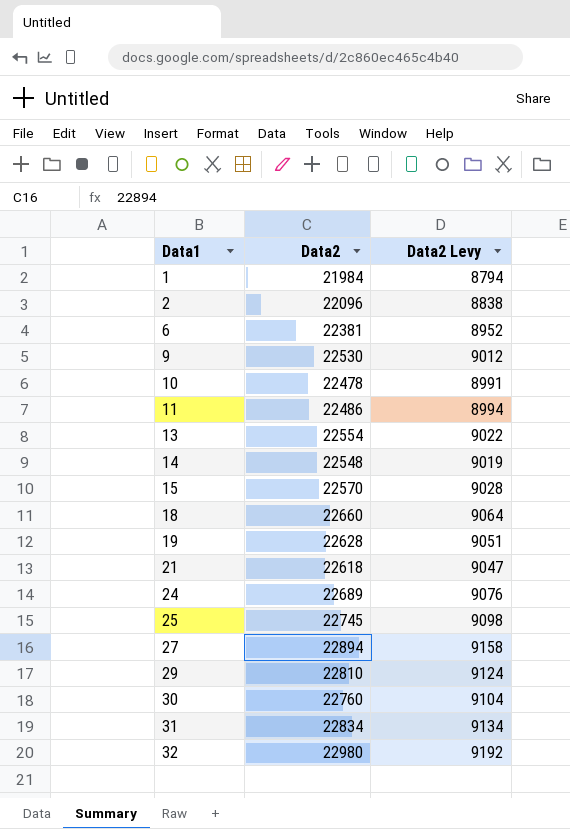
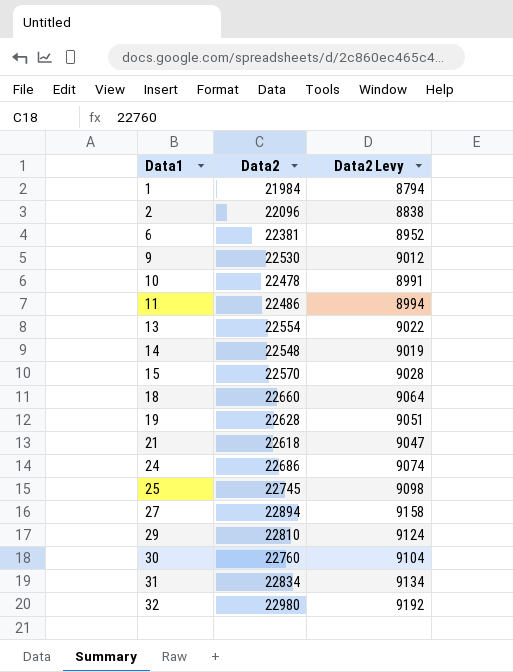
24 | Data2: 22689 -> 22686
24 | Data2 Levy: 9076 -> 9074

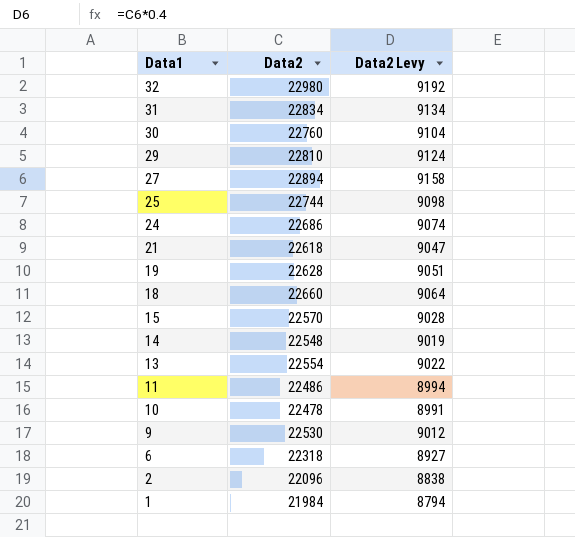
row order: Data1 ascending -> Data1 descending
25 | Data2: 22745 -> 22744
6 | Data2: 22381 -> 22318
6 | Data2 Levy: 8952 -> 8927

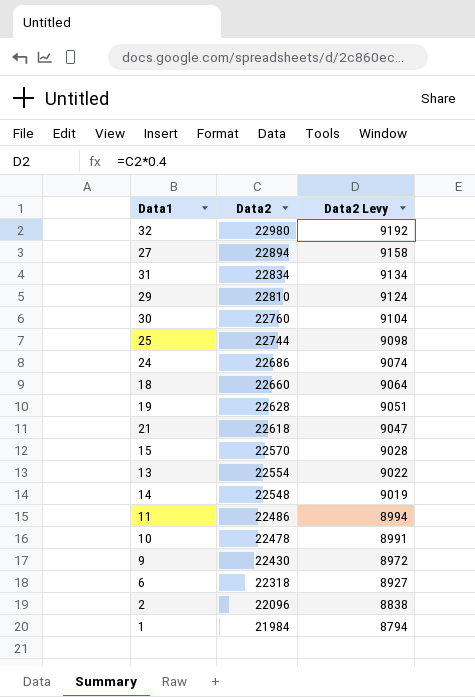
row order: Data1 descending -> Data2 descending
9 | Data2: 22530 -> 22430
9 | Data2 Levy: 9012 -> 8972

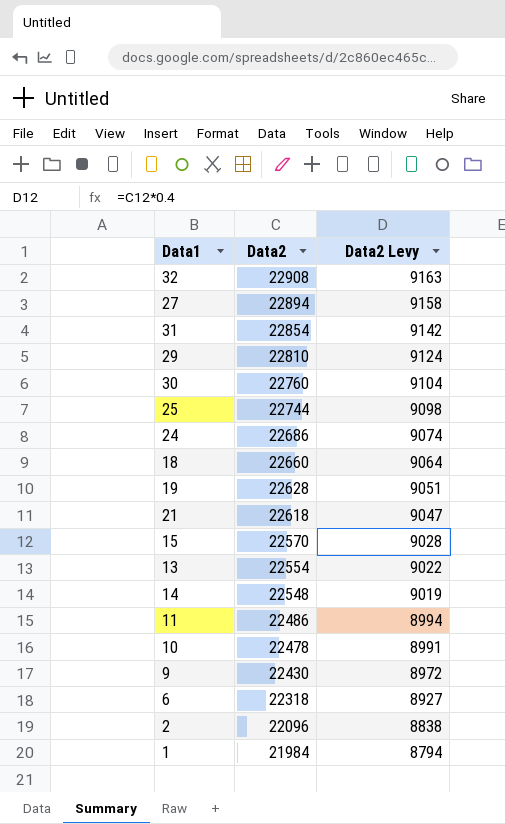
32 | Data2: 22980 -> 22908
32 | Data2 Levy: 9192 -> 9163
31 | Data2: 22834 -> 22854
31 | Data2 Levy: 9134 -> 9142

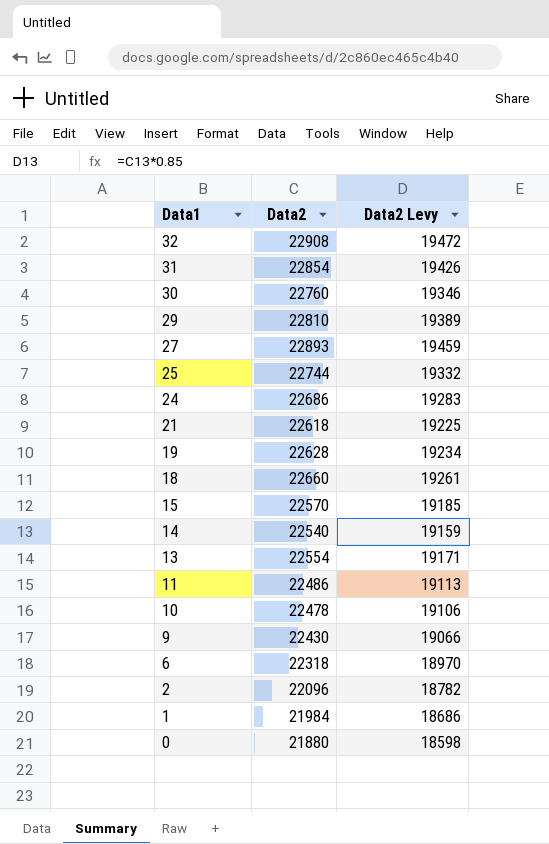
row order: Data2 descending -> Data1 descending
column Data2 Levy | formula: [Data2] * 0.4 -> [Data2] * 0.85
27 | Data2: 22894 -> 22893
14 | Data2: 22548 -> 22540
row 0: none -> 21880 | 18598

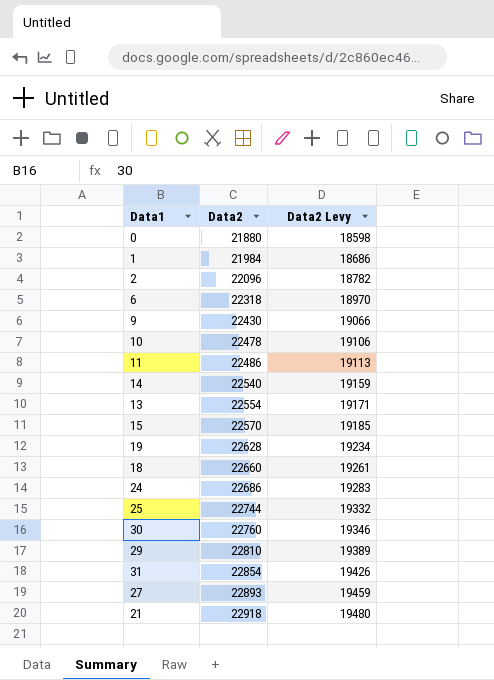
row order: Data1 descending -> Data2 ascending
row 32: 22908 | 19472 -> none
21 | Data2: 22618 -> 22918
21 | Data2 Levy: 19225 -> 19480

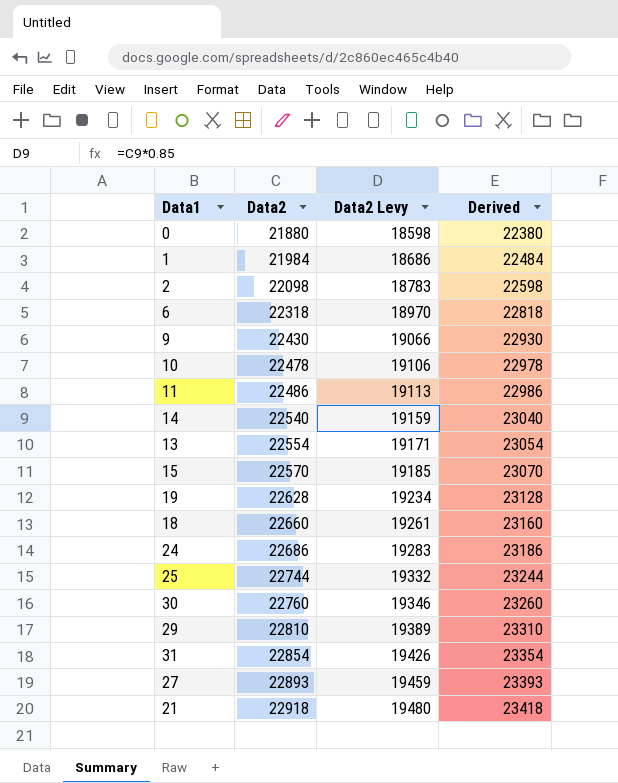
column Derived | formula: none -> [Data2] + 500
2 | Data2: 22096 -> 22098
2 | Data2 Levy: 18782 -> 18783

